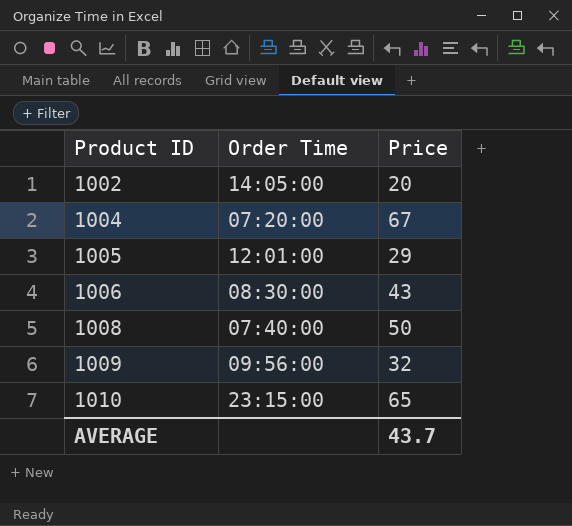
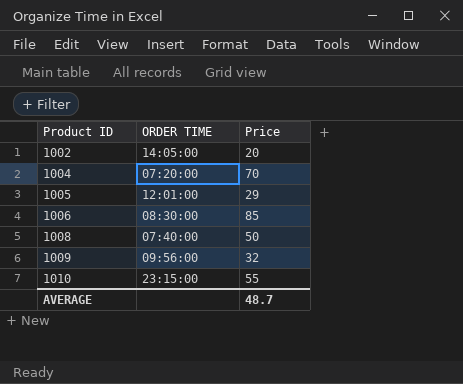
column name: Order Time -> ORDER TIME
1004 | Price: 67 -> 70
1006 | Price: 43 -> 85
1010 | Price: 65 -> 55
AVERAGE | Price: 43.7 -> 48.7

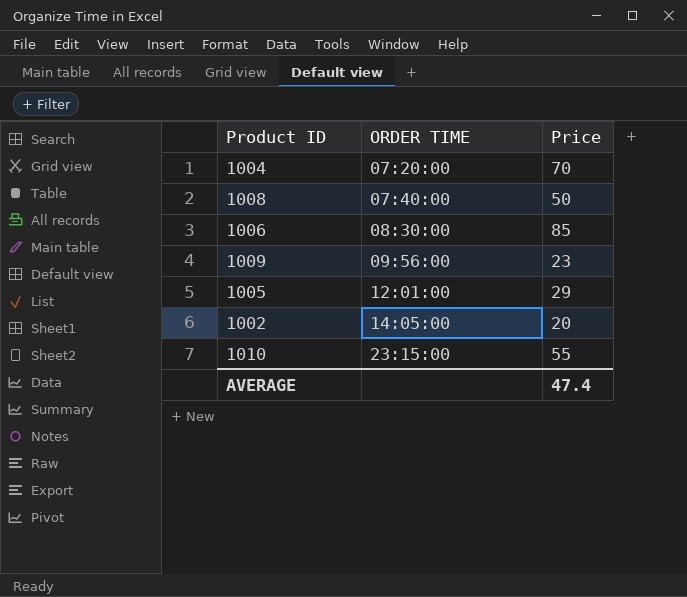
row order: Product ID ascending -> ORDER TIME ascending
1009 | Price: 32 -> 23
AVERAGE | Price: 48.7 -> 47.4

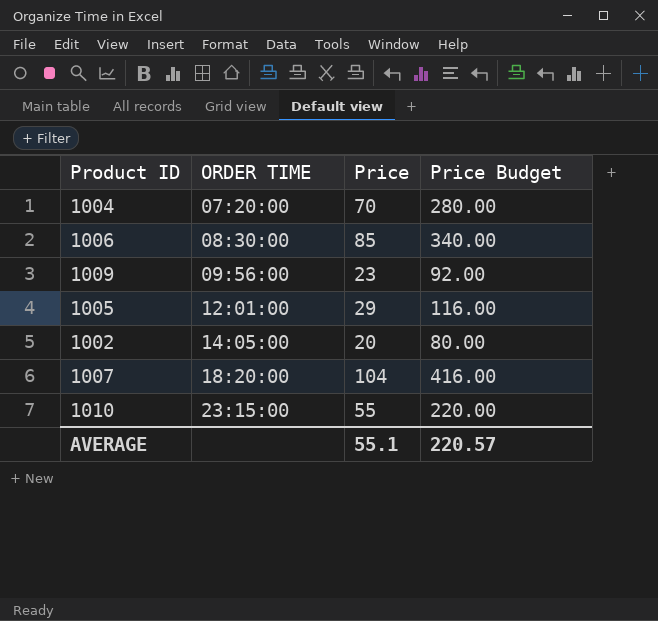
column Price Budget | formula: none -> [Price] * 4
row 1008: 07:40:00 | 50 -> none
row 1007: none -> 18:20:00 | 104 | 416.00
AVERAGE | Price: 47.4 -> 55.1

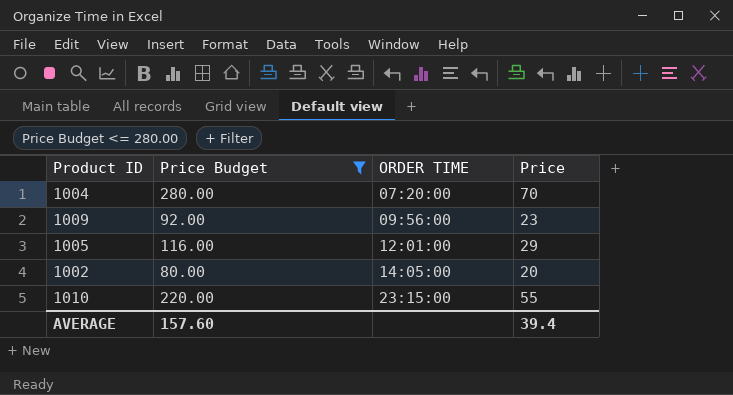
filter: none -> Price Budget <= 280.00
column Price Budget | position: 4 -> 2
AVERAGE | Price Budget: 220.57 -> 157.60
AVERAGE | Price: 55.1 -> 39.4

